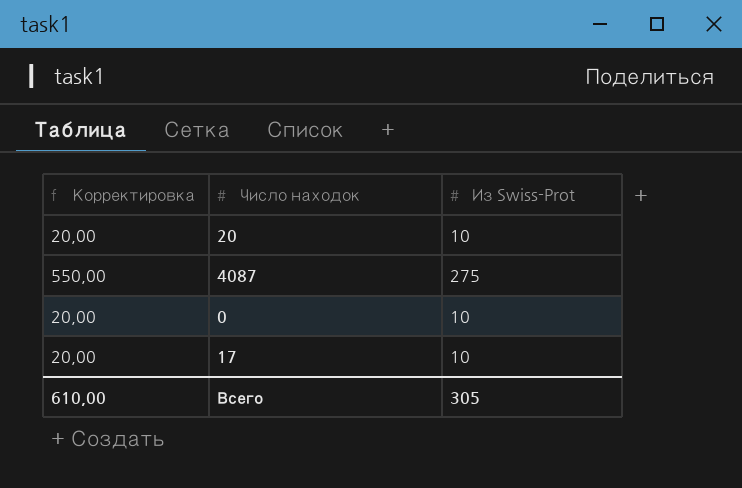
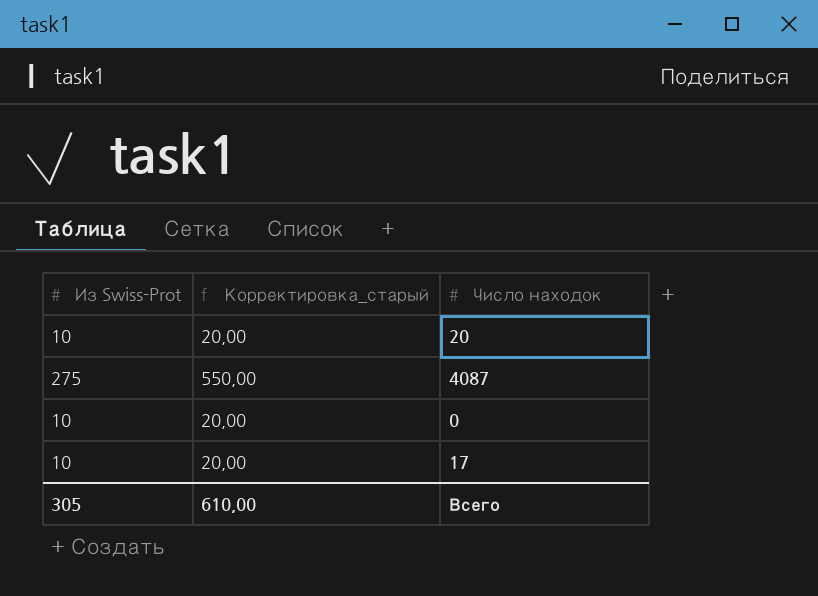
column Из Swiss-Prot | position: 3 -> 1
column name: Корректировка -> Корректировка_старый

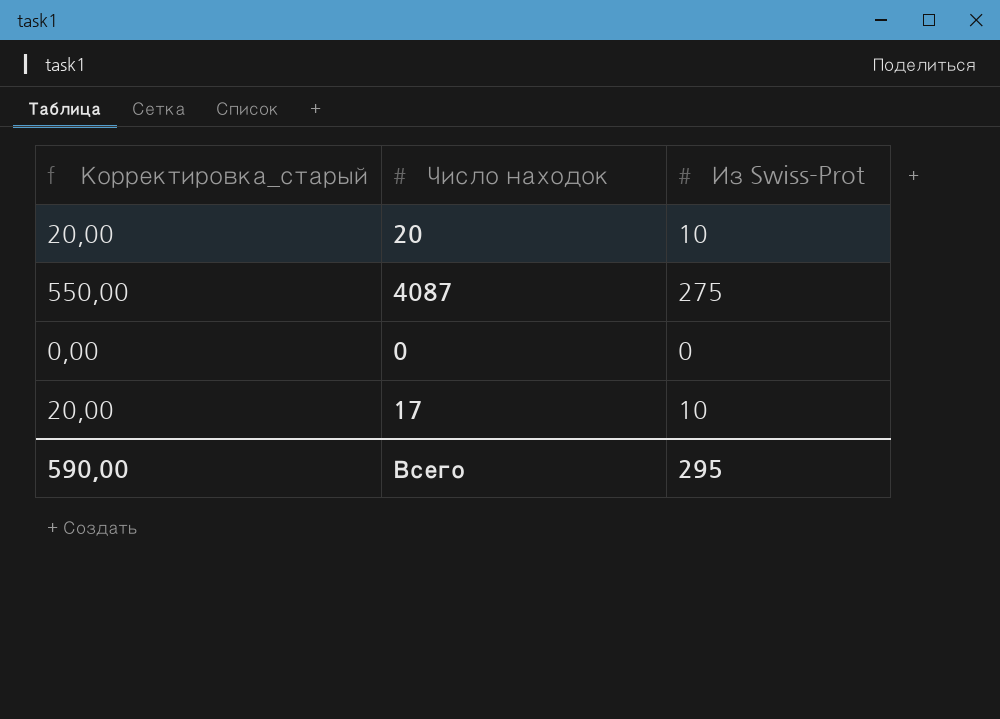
column Из Swiss-Prot | position: 1 -> 3
0 | Корректировка_старый: 20,00 -> 0,00
0 | Из Swiss-Prot: 10 -> 0
Всего | Корректировка_старый: 610,00 -> 590,00
Всего | Из Swiss-Prot: 305 -> 295

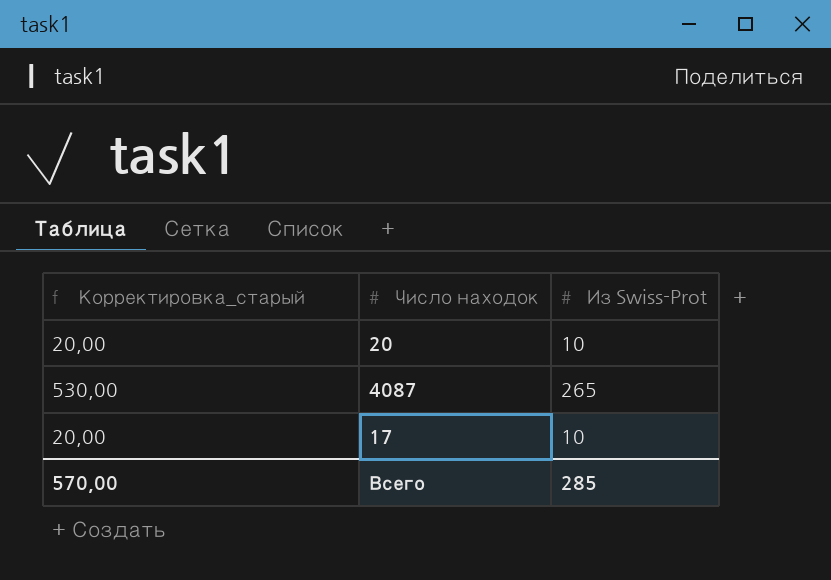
row 0: 0,00 | 0 -> none
4087 | Корректировка_старый: 550,00 -> 530,00
4087 | Из Swiss-Prot: 275 -> 265
Всего | Корректировка_старый: 590,00 -> 570,00
Всего | Из Swiss-Prot: 295 -> 285

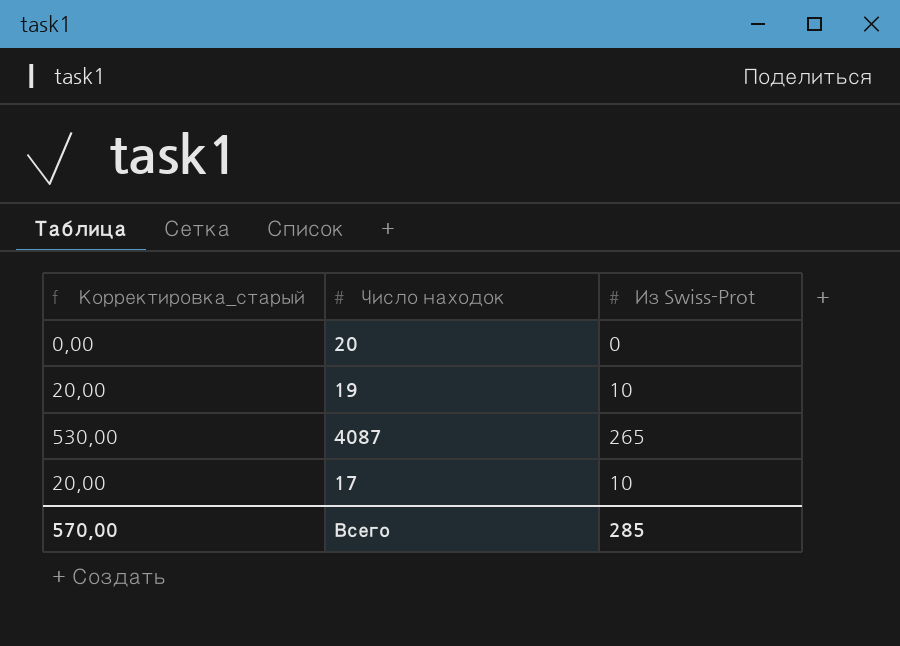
20 | Корректировка_старый: 20,00 -> 0,00
20 | Из Swiss-Prot: 10 -> 0
row 19: none -> 20,00 | 10

